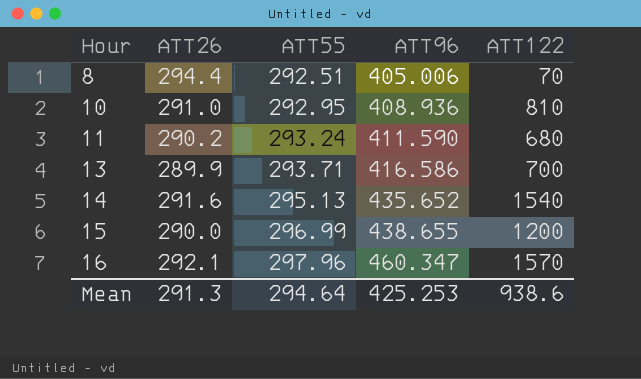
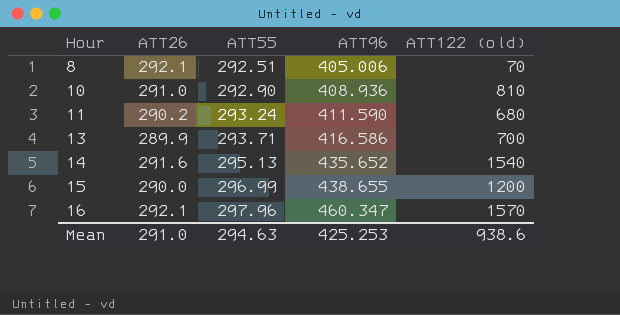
column name: ATT122 -> ATT122 (old)
8 | ATT26: 294.4 -> 292.1
10 | ATT55: 292.95 -> 292.90
Mean | ATT26: 291.3 -> 291.0
Mean | ATT55: 294.64 -> 294.63

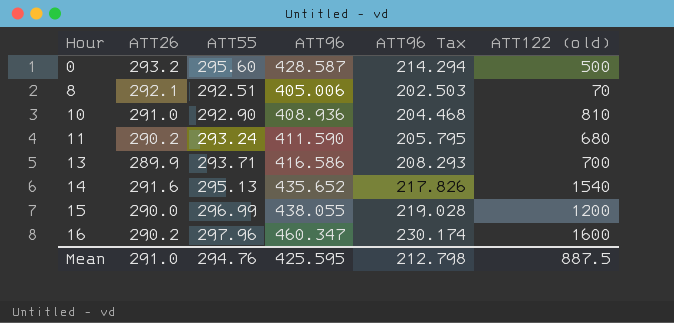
column ATT96 Tax | formula: none -> [ATT96] * 0.5
row 0: none -> 293.2 | 295.60 | 428.587 | 214.294 | 500
15 | ATT96: 438.655 -> 438.055
16 | ATT26: 292.1 -> 290.2
16 | ATT122 (old): 1570 -> 1600
Mean | ATT55: 294.63 -> 294.76
Mean | ATT96: 425.253 -> 425.595
Mean | ATT122 (old): 938.6 -> 887.5

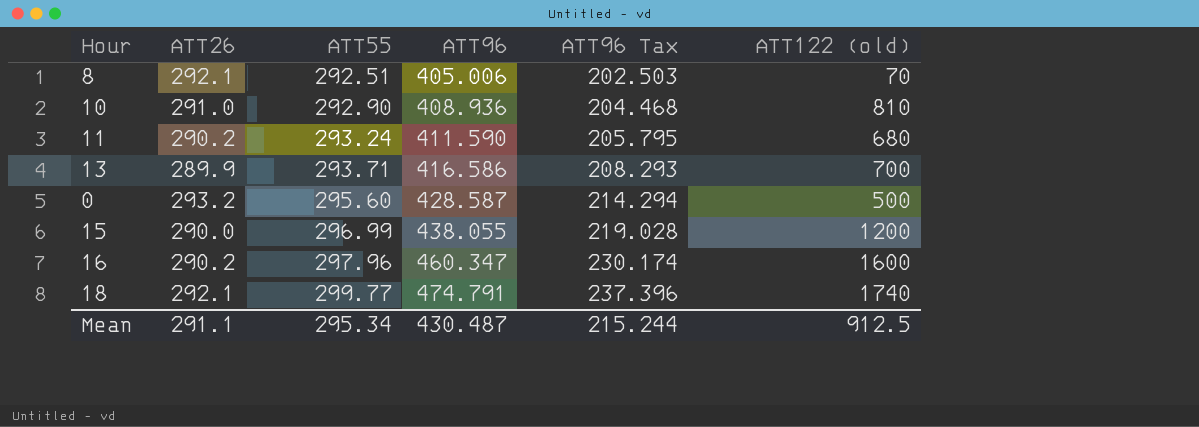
row order: Hour ascending -> ATT55 ascending
row 14: 291.6 | 295.13 | 435.652 | 217.826 | 1540 -> none
row 18: none -> 292.1 | 299.77 | 474.791 | 237.396 | 1740
Mean | ATT26: 291.0 -> 291.1
Mean | ATT55: 294.76 -> 295.34
Mean | ATT96: 425.595 -> 430.487
Mean | ATT96 Tax: 212.798 -> 215.244
Mean | ATT122 (old): 887.5 -> 912.5

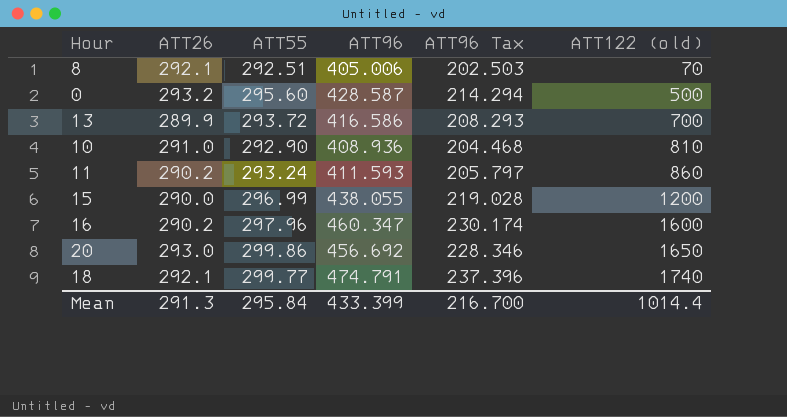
row order: ATT55 ascending -> ATT122 (old) ascending
13 | ATT55: 293.71 -> 293.72
11 | ATT96: 411.590 -> 411.593
11 | ATT96 Tax: 205.795 -> 205.797
11 | ATT122 (old): 680 -> 860
row 20: none -> 293.0 | 299.86 | 456.692 | 228.346 | 1650
Mean | ATT26: 291.1 -> 291.3
Mean | ATT55: 295.34 -> 295.84
Mean | ATT96: 430.487 -> 433.399
Mean | ATT96 Tax: 215.244 -> 216.700
Mean | ATT122 (old): 912.5 -> 1014.4

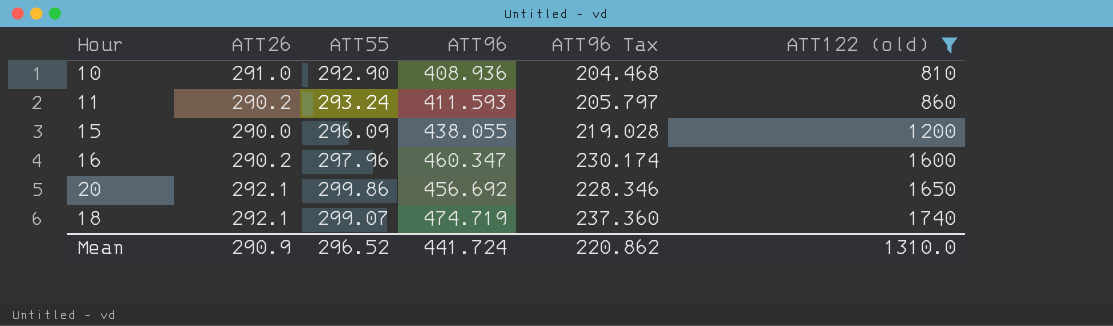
filter: none -> ATT122 (old) >= 810
15 | ATT55: 296.99 -> 296.09
20 | ATT26: 293.0 -> 292.1
18 | ATT55: 299.77 -> 299.07
18 | ATT96: 474.791 -> 474.719
18 | ATT96 Tax: 237.396 -> 237.360
Mean | ATT26: 291.3 -> 290.9
Mean | ATT55: 295.84 -> 296.52
Mean | ATT96: 433.399 -> 441.724
Mean | ATT96 Tax: 216.700 -> 220.862
Mean | ATT122 (old): 1014.4 -> 1310.0

